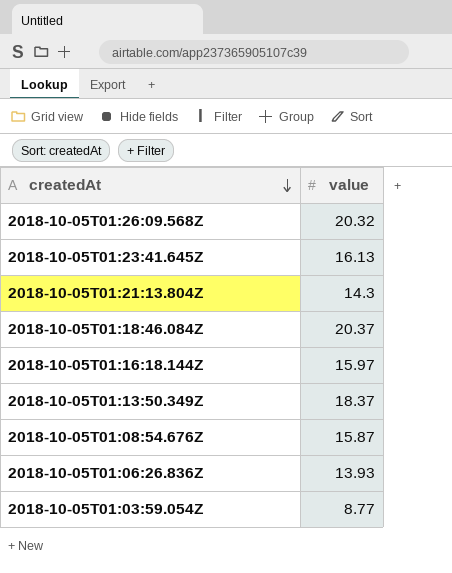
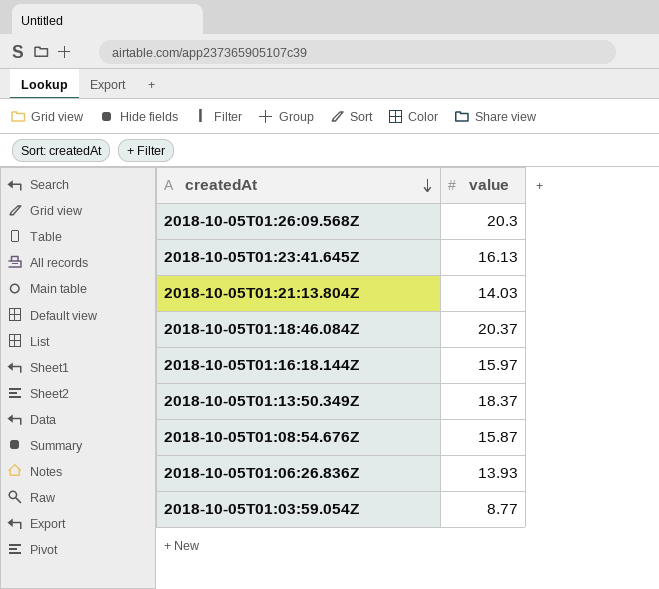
2018-10-05T01:26:09.568Z | value: 20.32 -> 20.3
2018-10-05T01:21:13.804Z | value: 14.3 -> 14.03

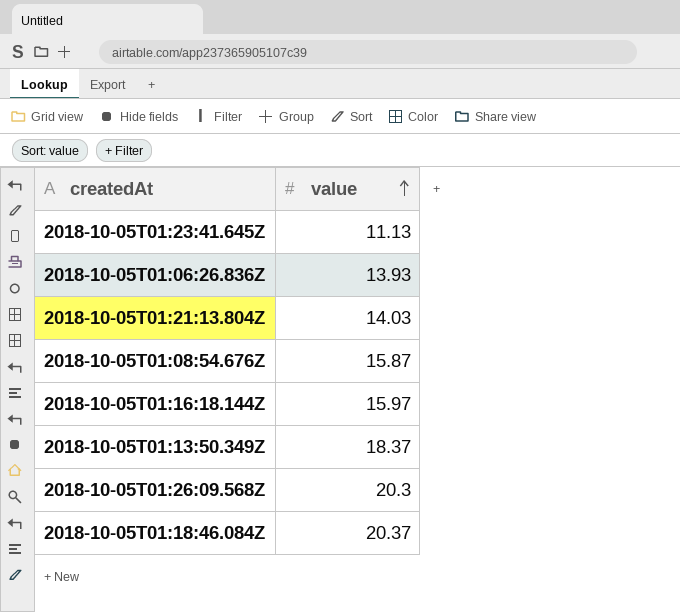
row order: createdAt descending -> value ascending
row 2018-10-05T01:03:59.054Z: 8.77 -> none
2018-10-05T01:23:41.645Z | value: 16.13 -> 11.13

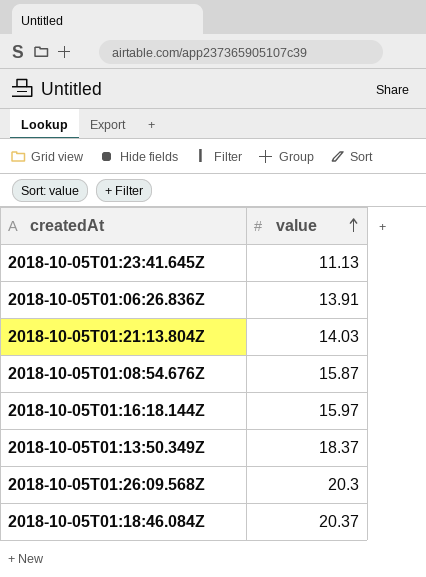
2018-10-05T01:06:26.836Z | value: 13.93 -> 13.91

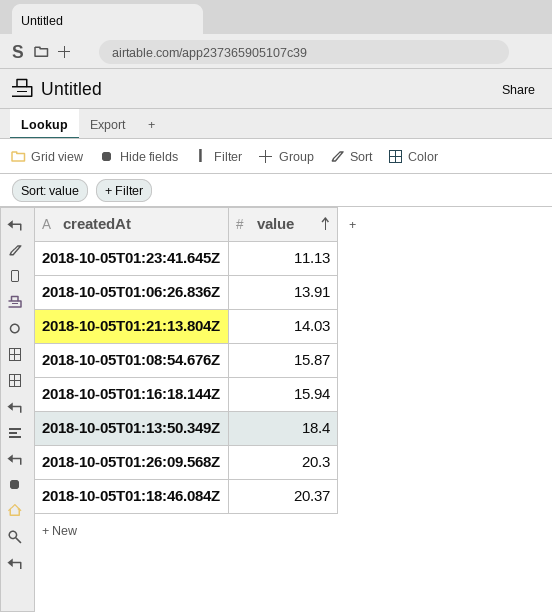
2018-10-05T01:16:18.144Z | value: 15.97 -> 15.94
2018-10-05T01:13:50.349Z | value: 18.37 -> 18.4

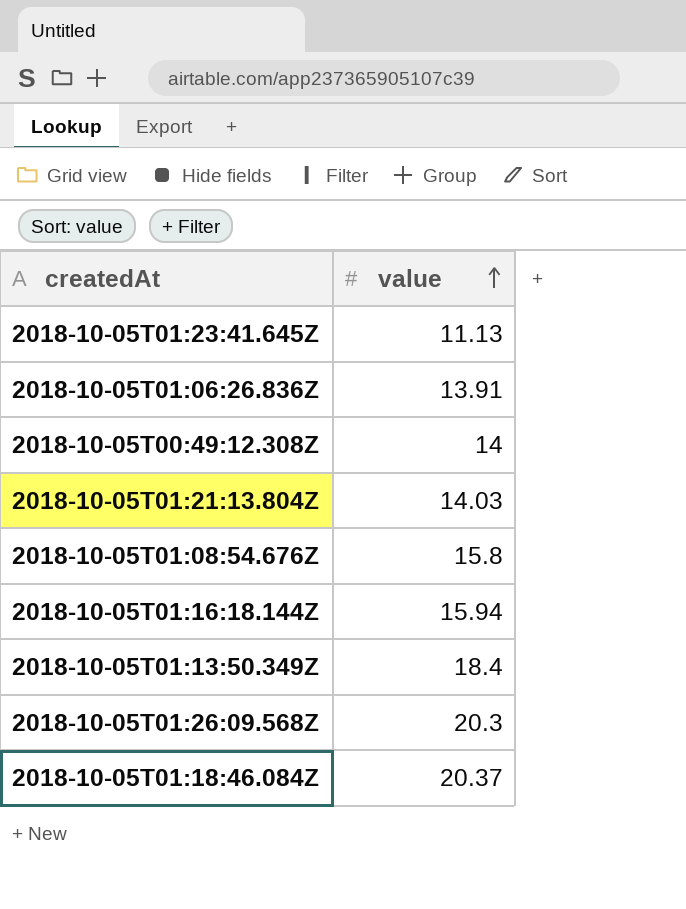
row 2018-10-05T00:49:12.308Z: none -> 14
2018-10-05T01:08:54.676Z | value: 15.87 -> 15.8

